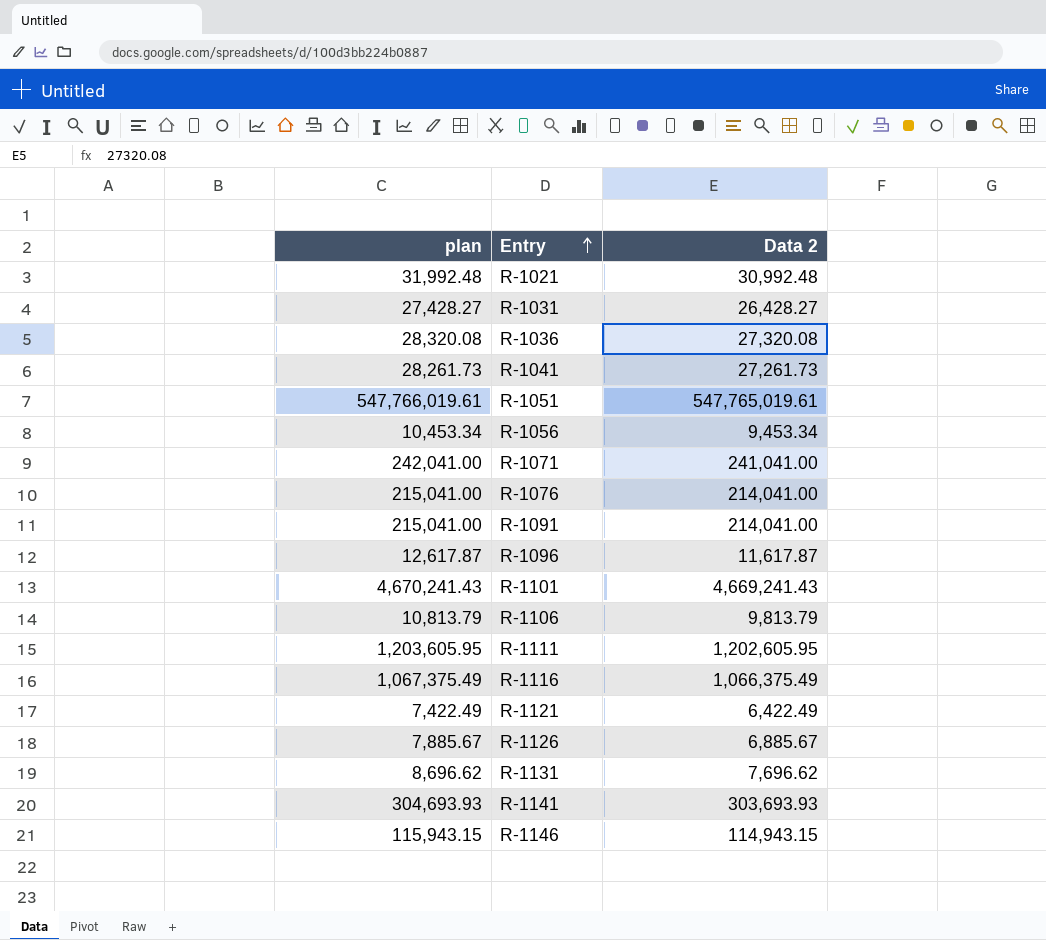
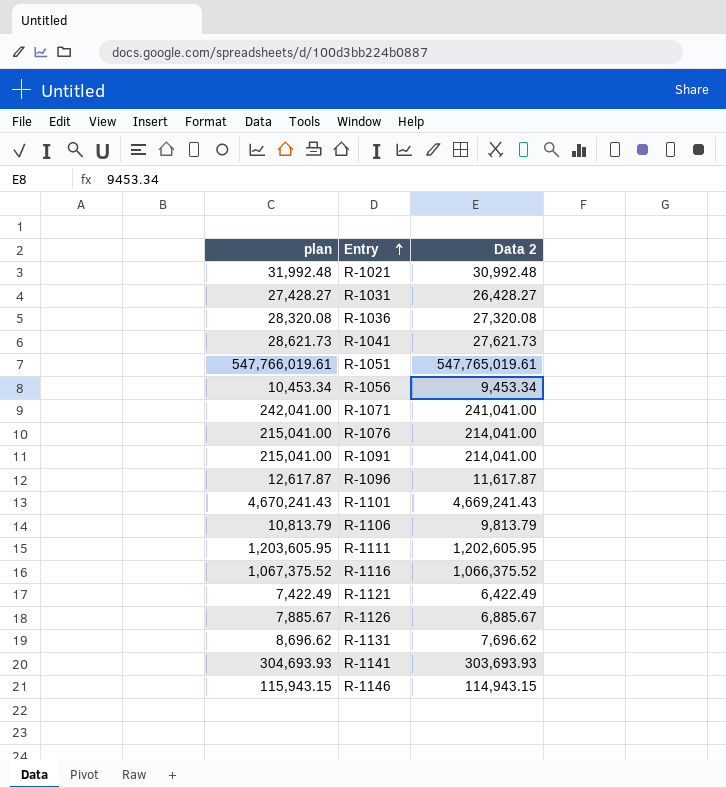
R-1041 | plan: 28,261.73 -> 28,621.73
R-1041 | Data 2: 27,261.73 -> 27,621.73
R-1116 | plan: 1,067,375.49 -> 1,067,375.52
R-1116 | Data 2: 1,066,375.49 -> 1,066,375.52

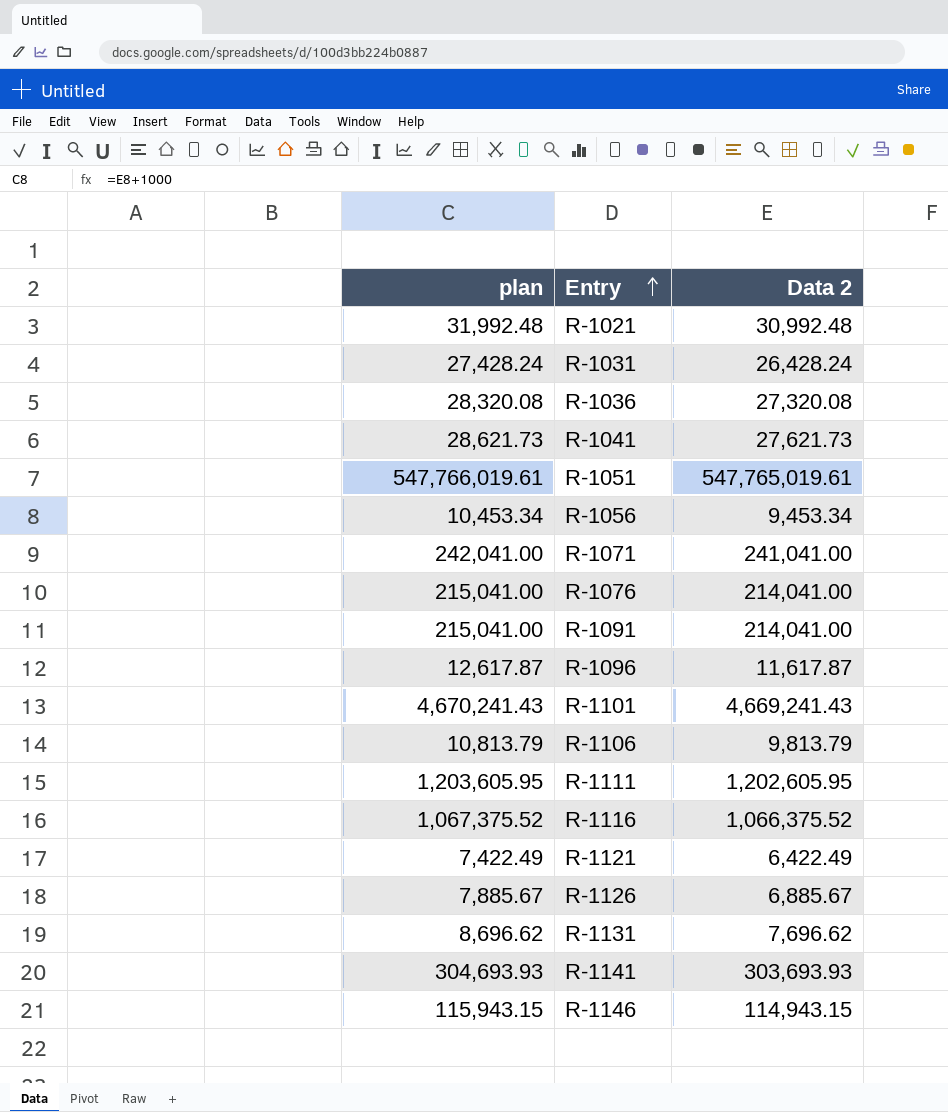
R-1031 | plan: 27,428.27 -> 27,428.24
R-1031 | Data 2: 26,428.27 -> 26,428.24

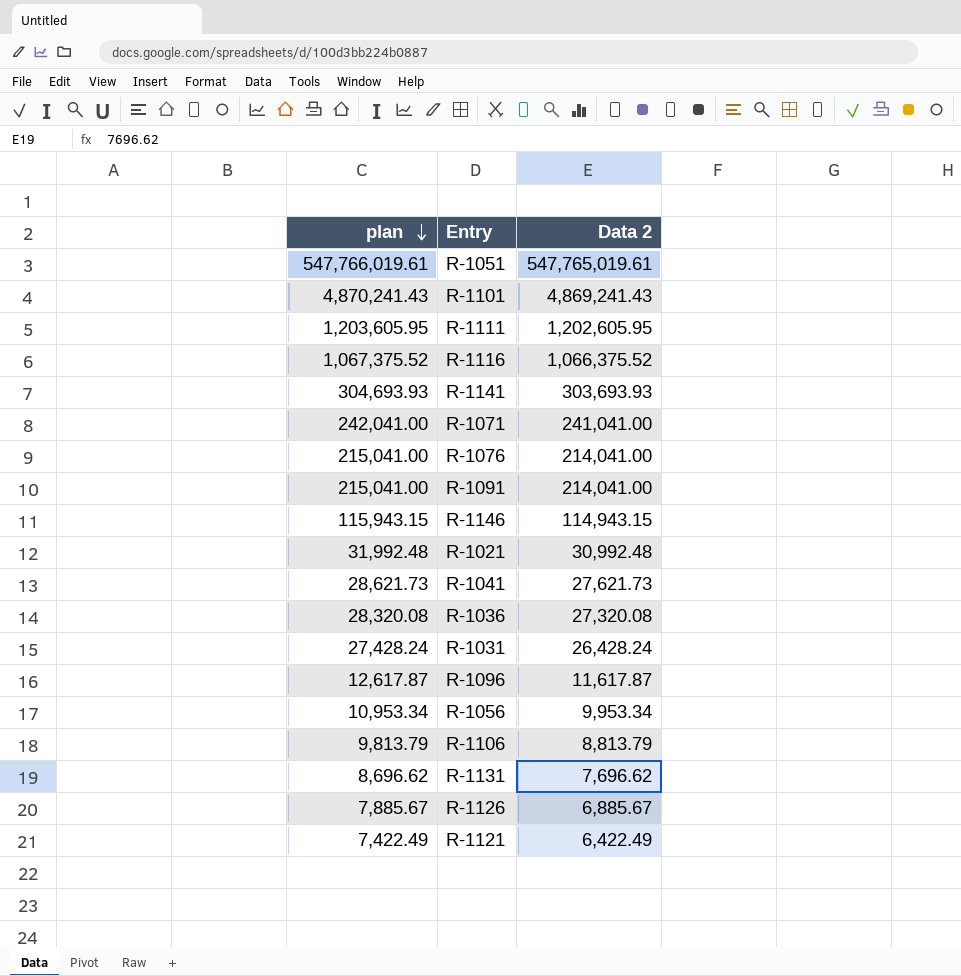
row order: Entry ascending -> plan descending
R-1101 | plan: 4,670,241.43 -> 4,870,241.43
R-1101 | Data 2: 4,669,241.43 -> 4,869,241.43
R-1056 | plan: 10,453.34 -> 10,953.34
R-1056 | Data 2: 9,453.34 -> 9,953.34
R-1106 | plan: 10,813.79 -> 9,813.79
R-1106 | Data 2: 9,813.79 -> 8,813.79

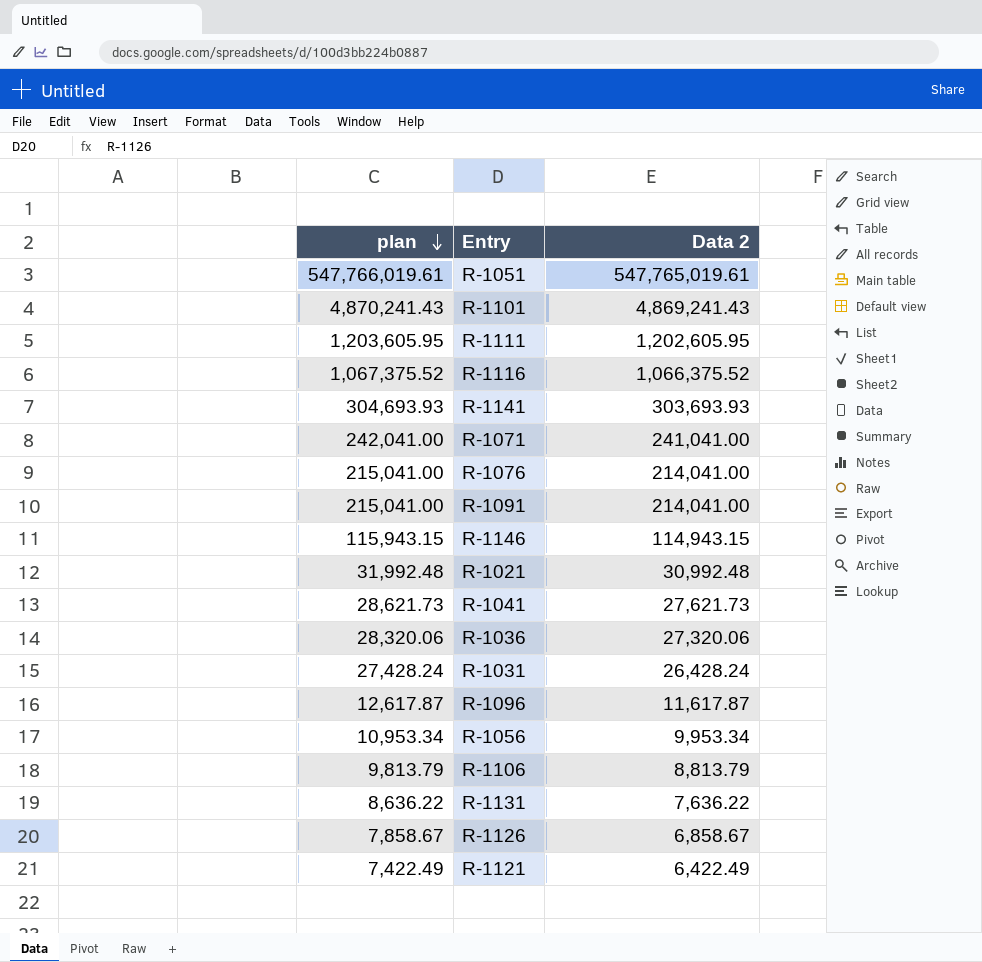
R-1036 | plan: 28,320.08 -> 28,320.06
R-1036 | Data 2: 27,320.08 -> 27,320.06
R-1131 | plan: 8,696.62 -> 8,636.22
R-1131 | Data 2: 7,696.62 -> 7,636.22
R-1126 | plan: 7,885.67 -> 7,858.67
R-1126 | Data 2: 6,885.67 -> 6,858.67

